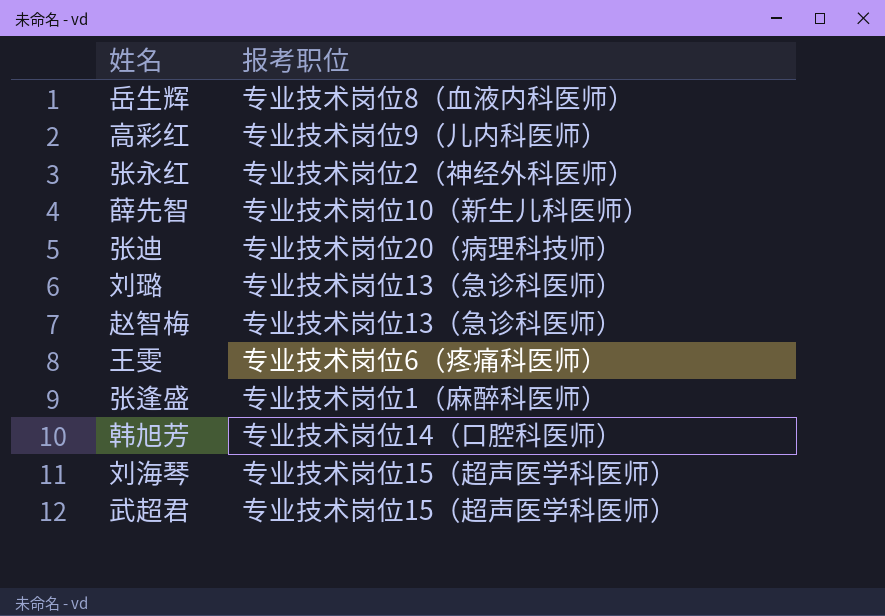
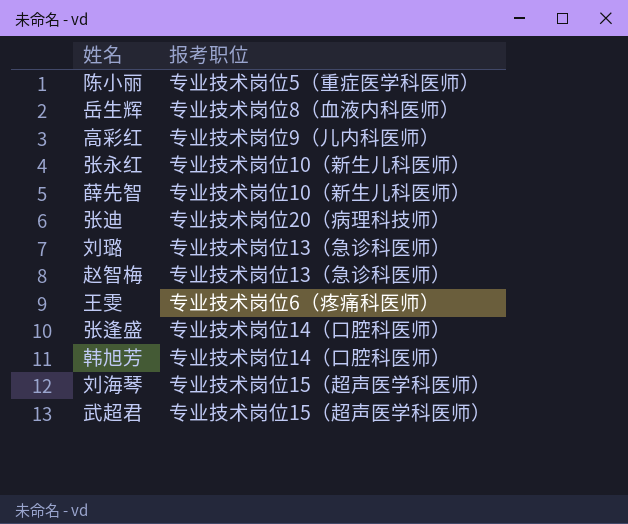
row 陈小丽: none -> 专业技术岗位5（重症医学科医师）
张永红 | 报考职位: 专业技术岗位2（神经外科医师） -> 专业技术岗位10（新生儿科医师）
张逢盛 | 报考职位: 专业技术岗位1（麻醉科医师） -> 专业技术岗位14（口腔科医师）

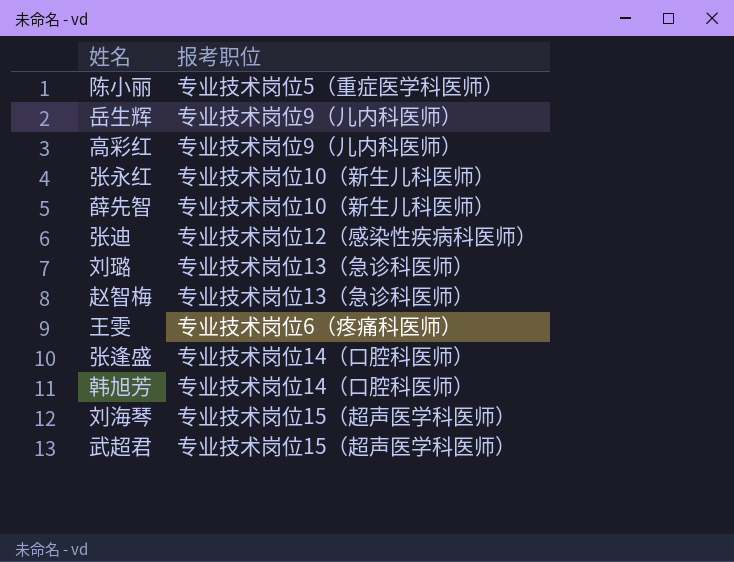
岳生辉 | 报考职位: 专业技术岗位8（血液内科医师） -> 专业技术岗位9（儿内科医师）
张迪 | 报考职位: 专业技术岗位20（病理科技师） -> 专业技术岗位12（感染性疾病科医师）

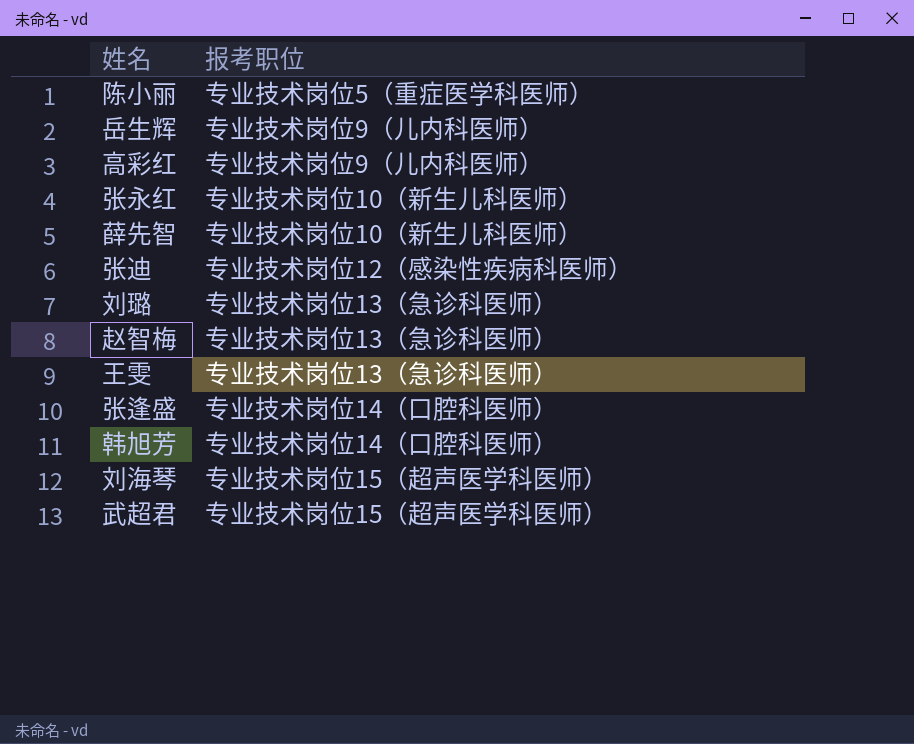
王雯 | 报考职位: 专业技术岗位6（疼痛科医师） -> 专业技术岗位13（急诊科医师）

